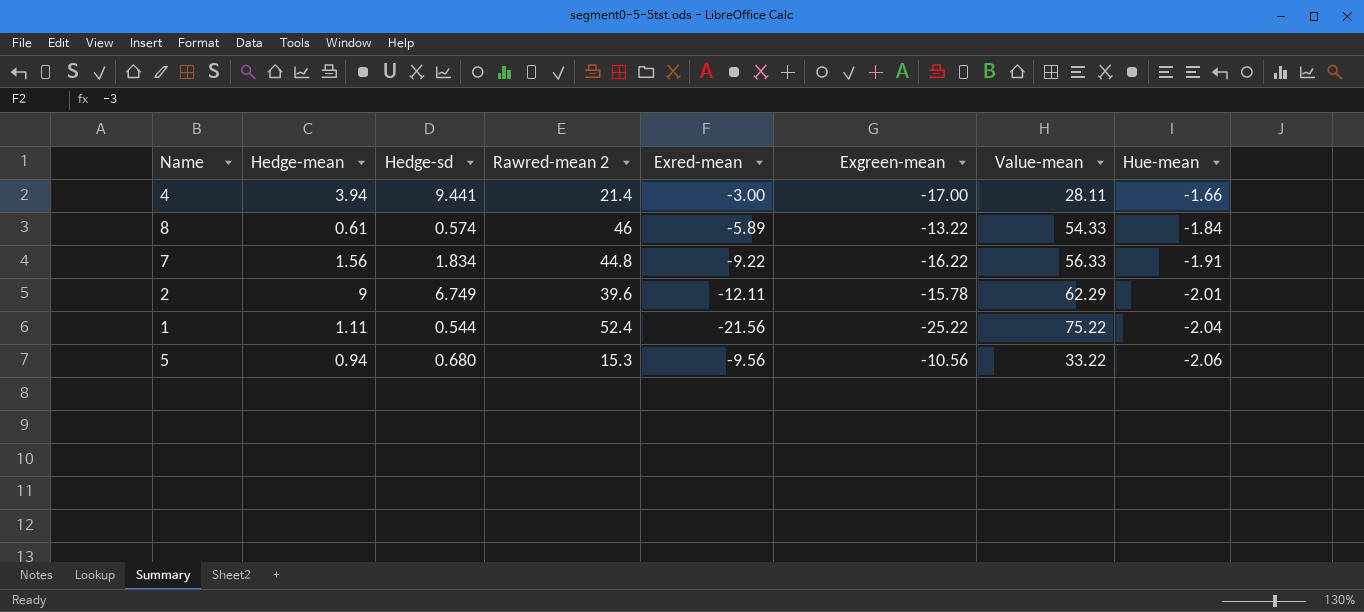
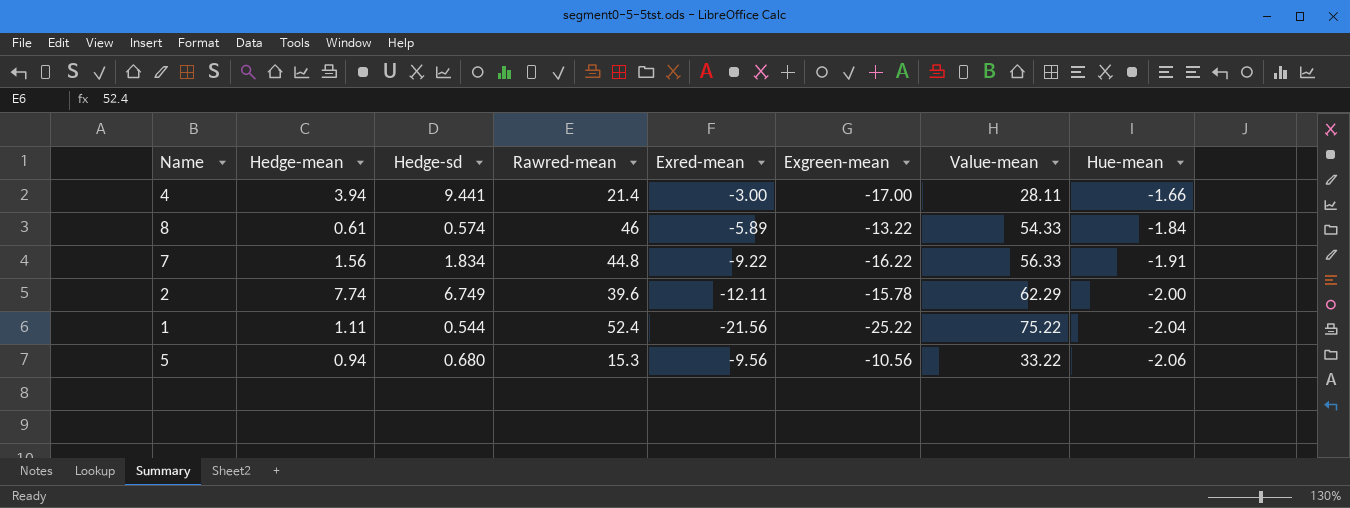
column name: Rawred-mean 2 -> Rawred-mean
2 | Hedge-mean: 9 -> 7.74
2 | Hue-mean: -2.01 -> -2.00

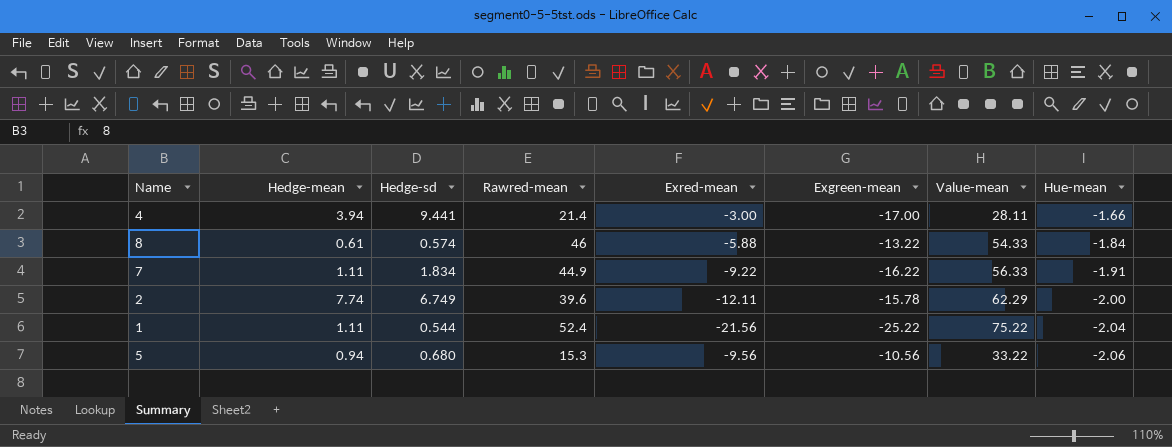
8 | Exred-mean: -5.89 -> -5.88
7 | Hedge-mean: 1.56 -> 1.11
7 | Rawred-mean: 44.8 -> 44.9

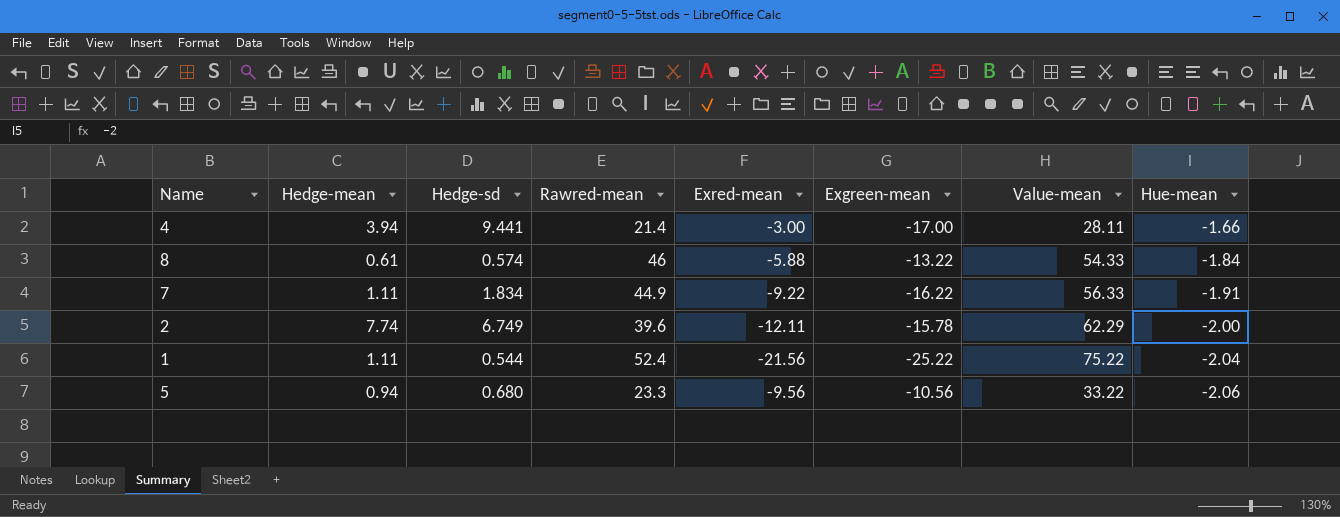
5 | Rawred-mean: 15.3 -> 23.3

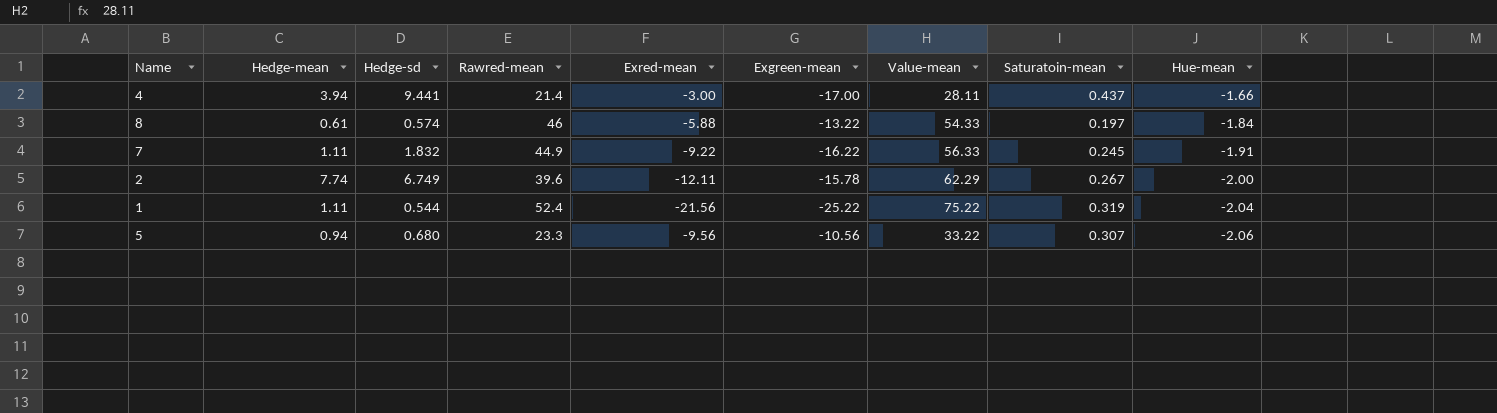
column Saturatoin-mean | position: none -> 8
7 | Hedge-sd: 1.834 -> 1.832

